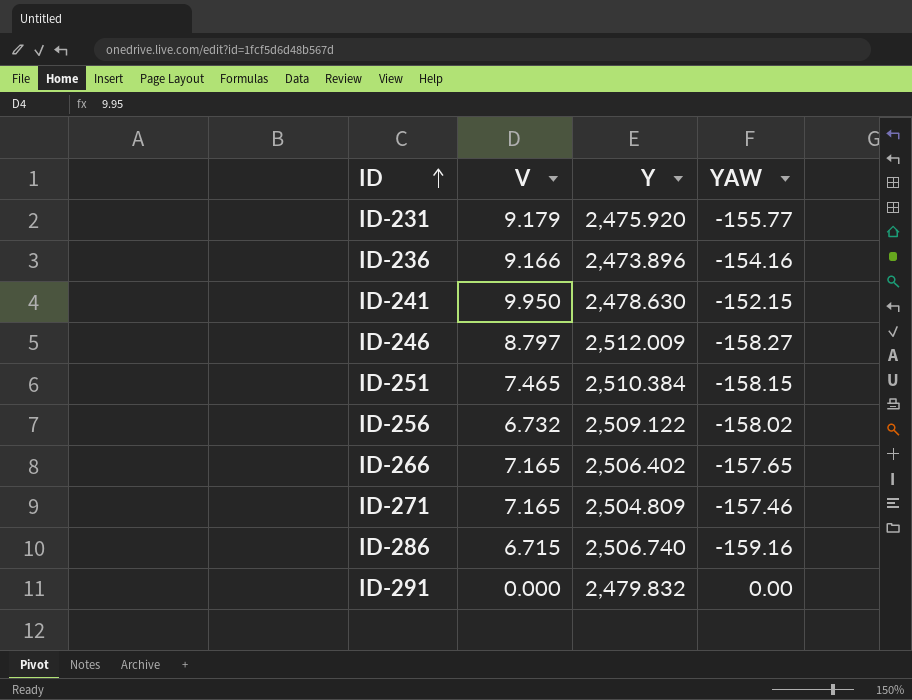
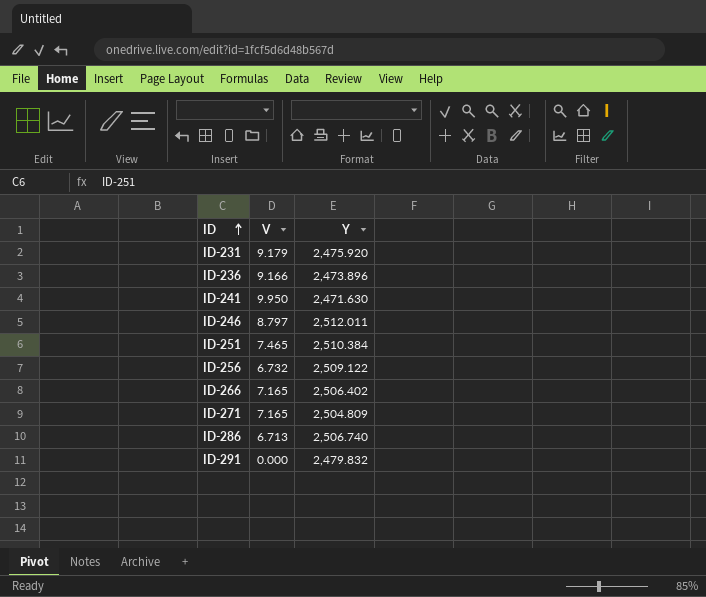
column YAW | position: 4 -> none
ID-241 | Y: 2,478.630 -> 2,471.630
ID-246 | Y: 2,512.009 -> 2,512.011
ID-286 | V: 6.715 -> 6.713

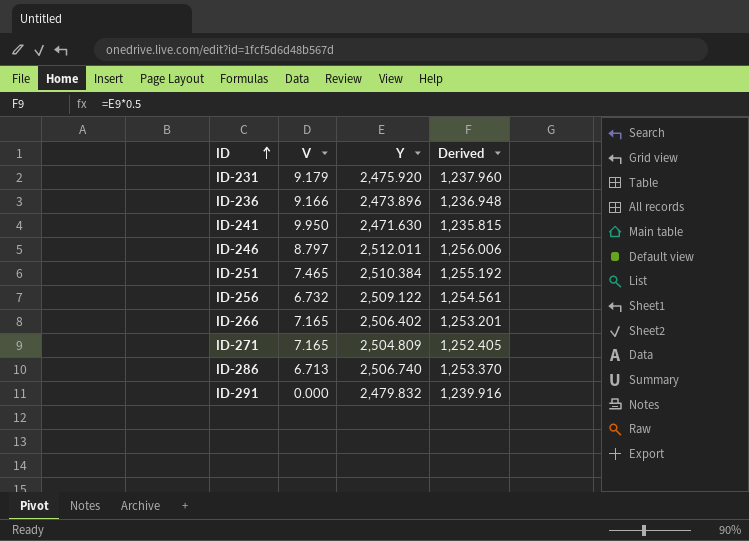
column Derived | formula: none -> [Y] * 0.5

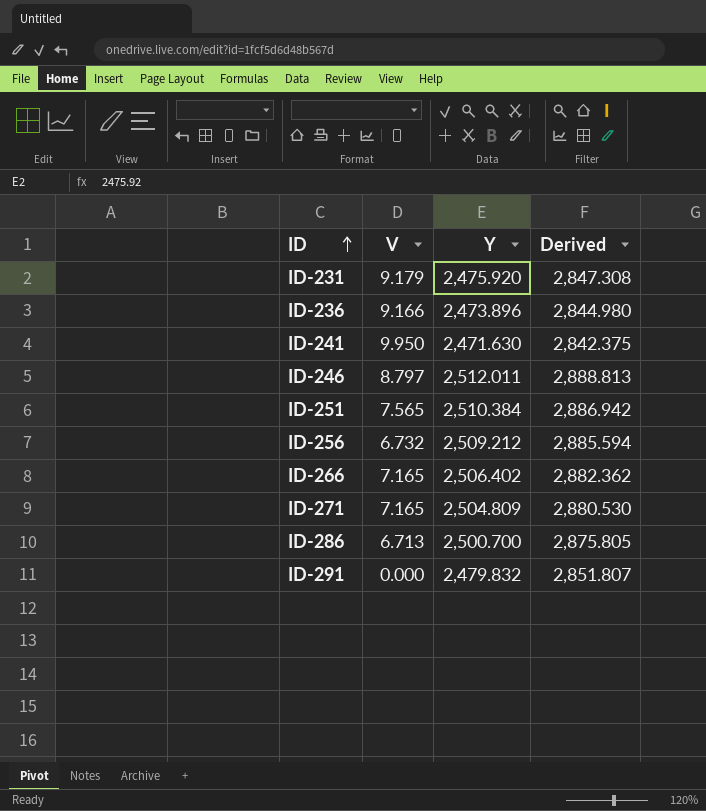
column Derived | formula: [Y] * 0.5 -> [Y] * 1.15
ID-251 | V: 7.465 -> 7.565
ID-256 | Y: 2,509.122 -> 2,509.212
ID-286 | Y: 2,506.740 -> 2,500.700

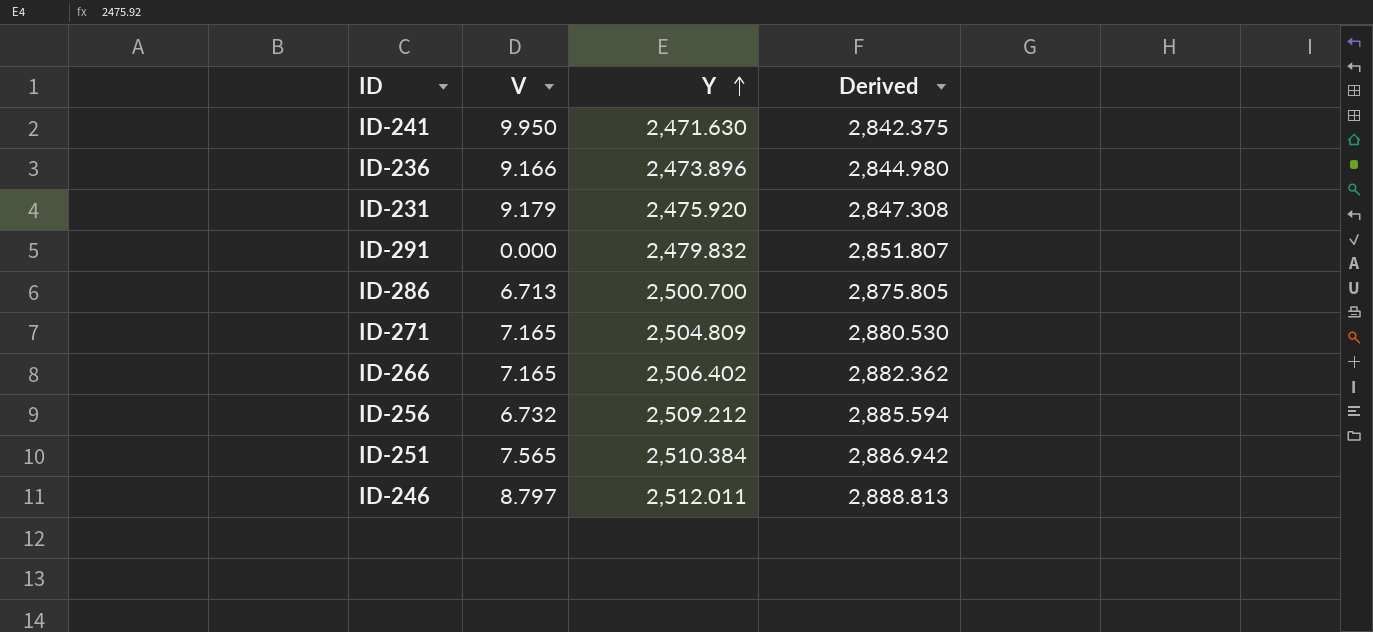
row order: ID ascending -> Y ascending

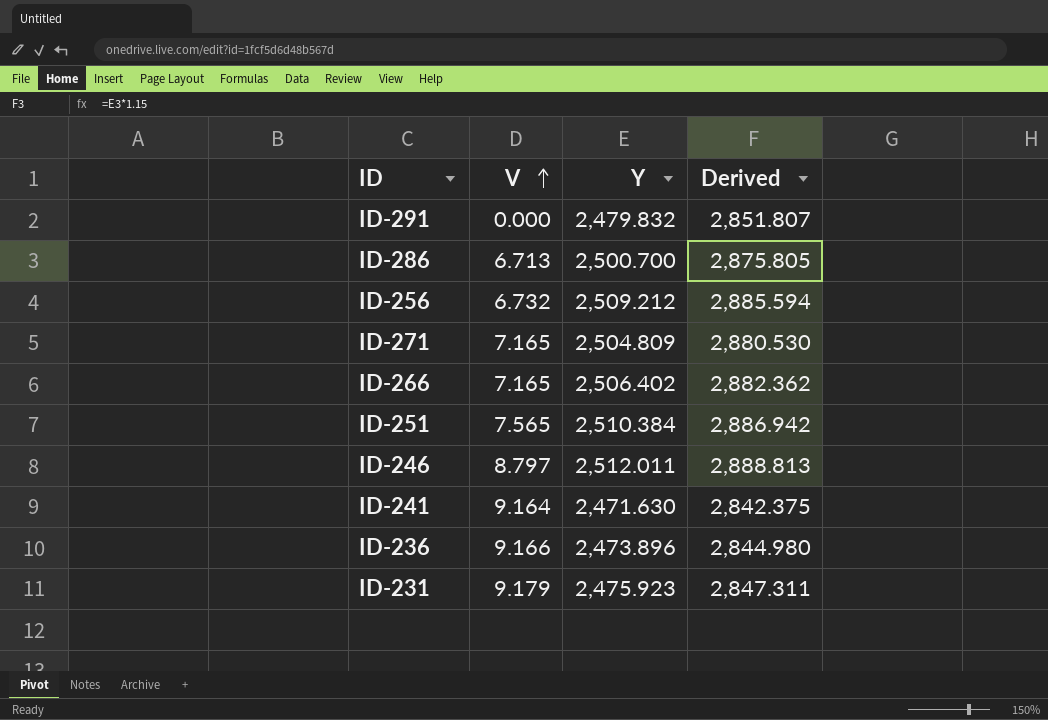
row order: Y ascending -> V ascending
ID-241 | V: 9.950 -> 9.164
ID-231 | Y: 2,475.920 -> 2,475.923
ID-231 | Derived: 2,847.308 -> 2,847.311

